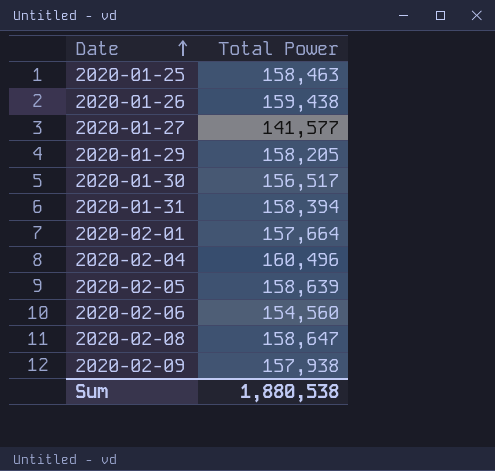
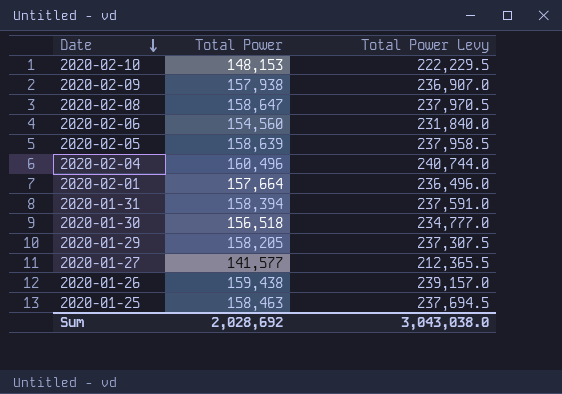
row order: Date ascending -> Date descending
column Total Power Levy | formula: none -> [Total Power] * 1.5
row 2020-02-10: none -> 148,153 | 222,229.5
2020-01-30 | Total Power: 156,517 -> 156,518
Sum | Total Power: 1,880,538 -> 2,028,692

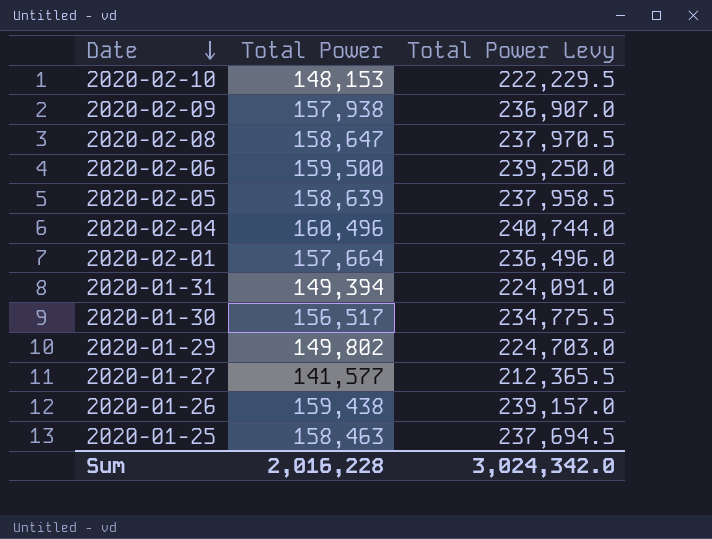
2020-02-06 | Total Power: 154,560 -> 159,500
2020-02-06 | Total Power Levy: 231,840.0 -> 239,250.0
2020-01-31 | Total Power: 158,394 -> 149,394
2020-01-31 | Total Power Levy: 237,591.0 -> 224,091.0
2020-01-30 | Total Power: 156,518 -> 156,517
2020-01-30 | Total Power Levy: 234,777.0 -> 234,775.5
2020-01-29 | Total Power: 158,205 -> 149,802
2020-01-29 | Total Power Levy: 237,307.5 -> 224,703.0
Sum | Total Power: 2,028,692 -> 2,016,228
Sum | Total Power Levy: 3,043,038.0 -> 3,024,342.0

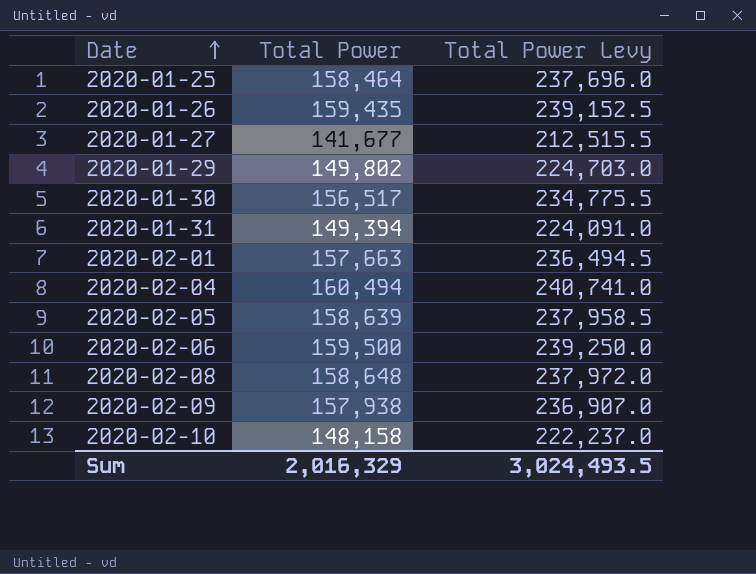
row order: Date descending -> Date ascending
2020-01-25 | Total Power: 158,463 -> 158,464
2020-01-25 | Total Power Levy: 237,694.5 -> 237,696.0
2020-01-26 | Total Power: 159,438 -> 159,435
2020-01-26 | Total Power Levy: 239,157.0 -> 239,152.5
2020-01-27 | Total Power: 141,577 -> 141,677
2020-01-27 | Total Power Levy: 212,365.5 -> 212,515.5
2020-02-01 | Total Power: 157,664 -> 157,663
2020-02-01 | Total Power Levy: 236,496.0 -> 236,494.5
2020-02-04 | Total Power: 160,496 -> 160,494
2020-02-04 | Total Power Levy: 240,744.0 -> 240,741.0
2020-02-08 | Total Power: 158,647 -> 158,648
2020-02-08 | Total Power Levy: 237,970.5 -> 237,972.0
2020-02-10 | Total Power: 148,153 -> 148,158
2020-02-10 | Total Power Levy: 222,229.5 -> 222,237.0
Sum | Total Power: 2,016,228 -> 2,016,329
Sum | Total Power Levy: 3,024,342.0 -> 3,024,493.5

